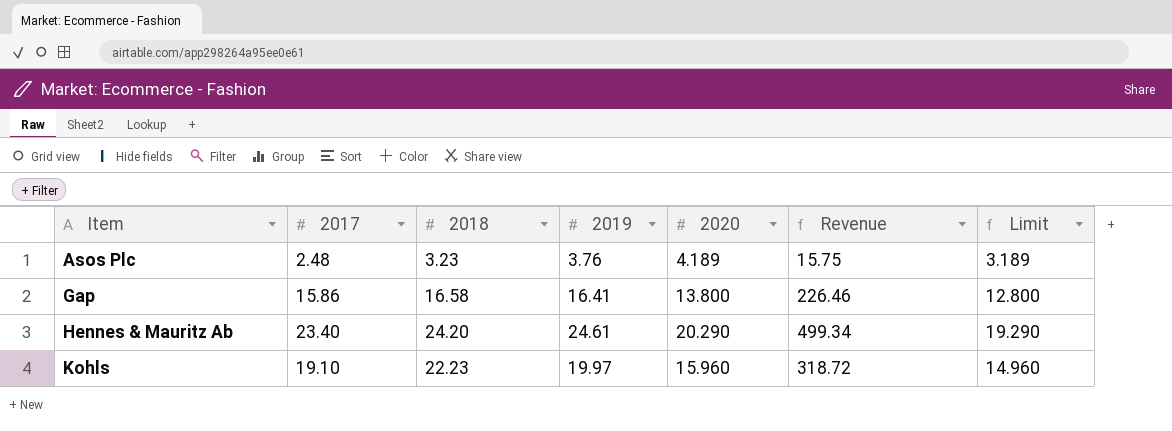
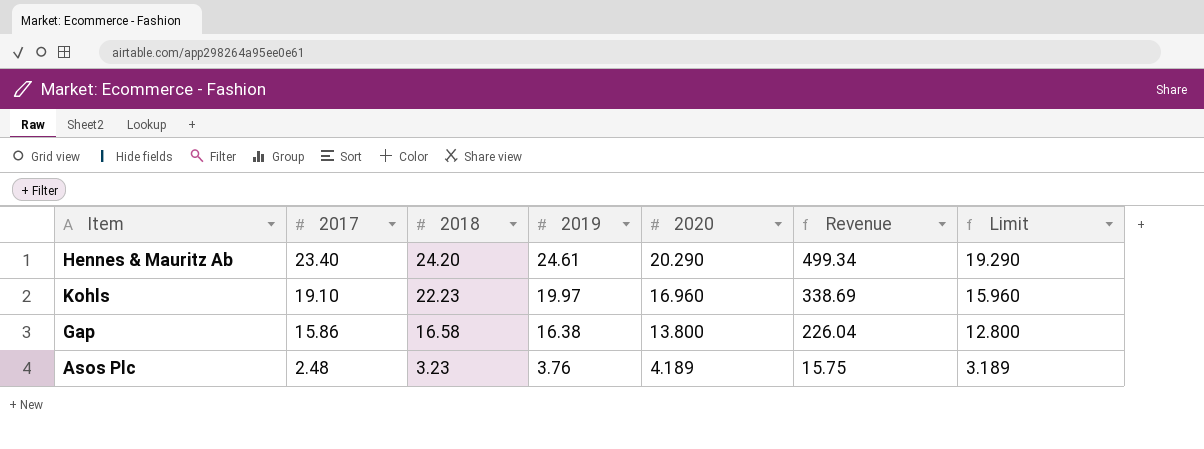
row order: Item ascending -> 2017 descending
Kohls | 2020: 15.960 -> 16.960
Kohls | Revenue: 318.72 -> 338.69
Kohls | Limit: 14.960 -> 15.960
Gap | 2019: 16.41 -> 16.38
Gap | Revenue: 226.46 -> 226.04

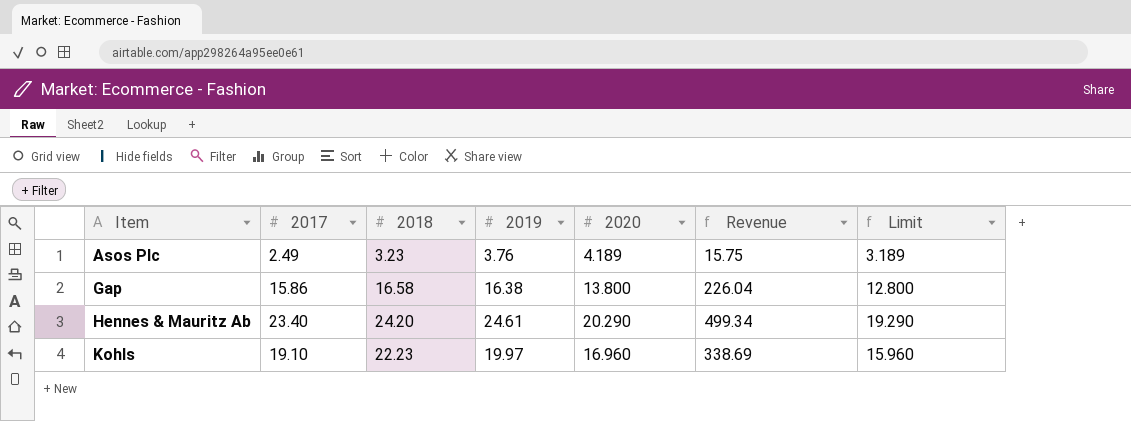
row order: 2017 descending -> Item ascending
Asos Plc | 2017: 2.48 -> 2.49

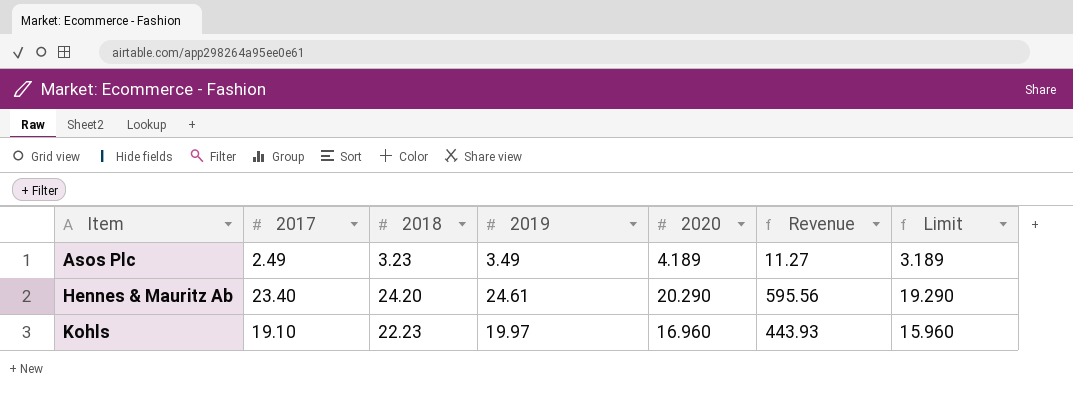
column Revenue | formula: [2019] * [2020] -> [2018] * [2019]
row Gap: 15.86 | 16.58 | 16.38 | 13.800 | 226.04 | 12.800 -> none
Asos Plc | 2019: 3.76 -> 3.49

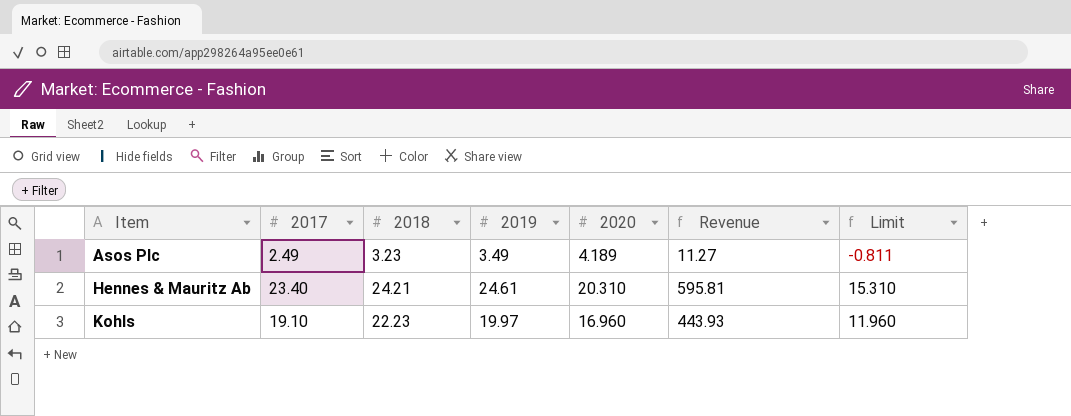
column Limit | formula: [2020] - 1 -> [2020] - 5
Hennes & Mauritz Ab | 2018: 24.20 -> 24.21
Hennes & Mauritz Ab | 2020: 20.290 -> 20.310
Hennes & Mauritz Ab | Revenue: 595.56 -> 595.81

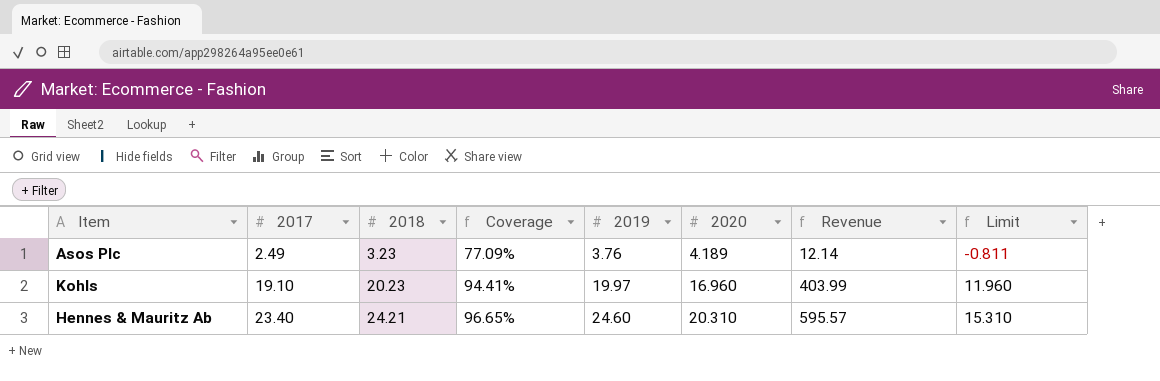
row order: Item ascending -> 2017 ascending
column Coverage | formula: none -> [2017] / [2018]
Asos Plc | 2019: 3.49 -> 3.76
Asos Plc | Revenue: 11.27 -> 12.14
Kohls | 2018: 22.23 -> 20.23
Kohls | Revenue: 443.93 -> 403.99
Hennes & Mauritz Ab | 2019: 24.61 -> 24.60
Hennes & Mauritz Ab | Revenue: 595.81 -> 595.57

